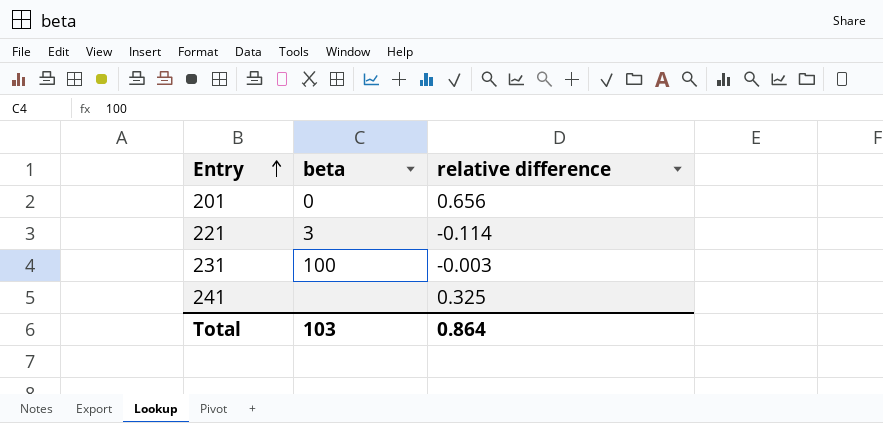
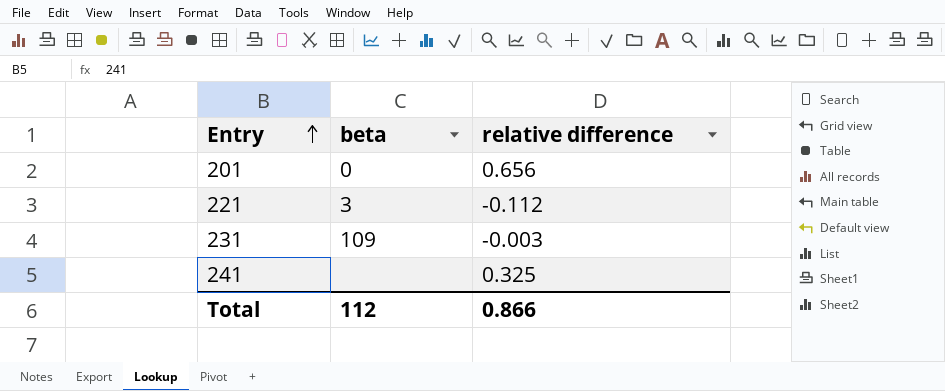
221 | relative difference: -0.114 -> -0.112
231 | beta: 100 -> 109
Total | beta: 103 -> 112
Total | relative difference: 0.864 -> 0.866

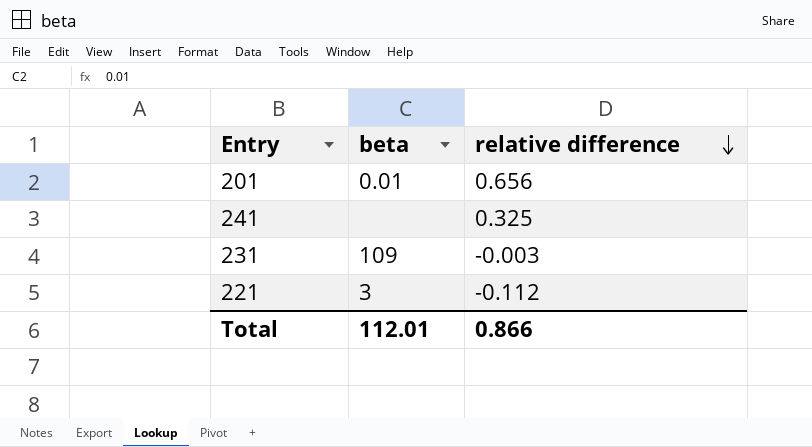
row order: Entry ascending -> relative difference descending
201 | beta: 0 -> 0.01
Total | beta: 112 -> 112.01

